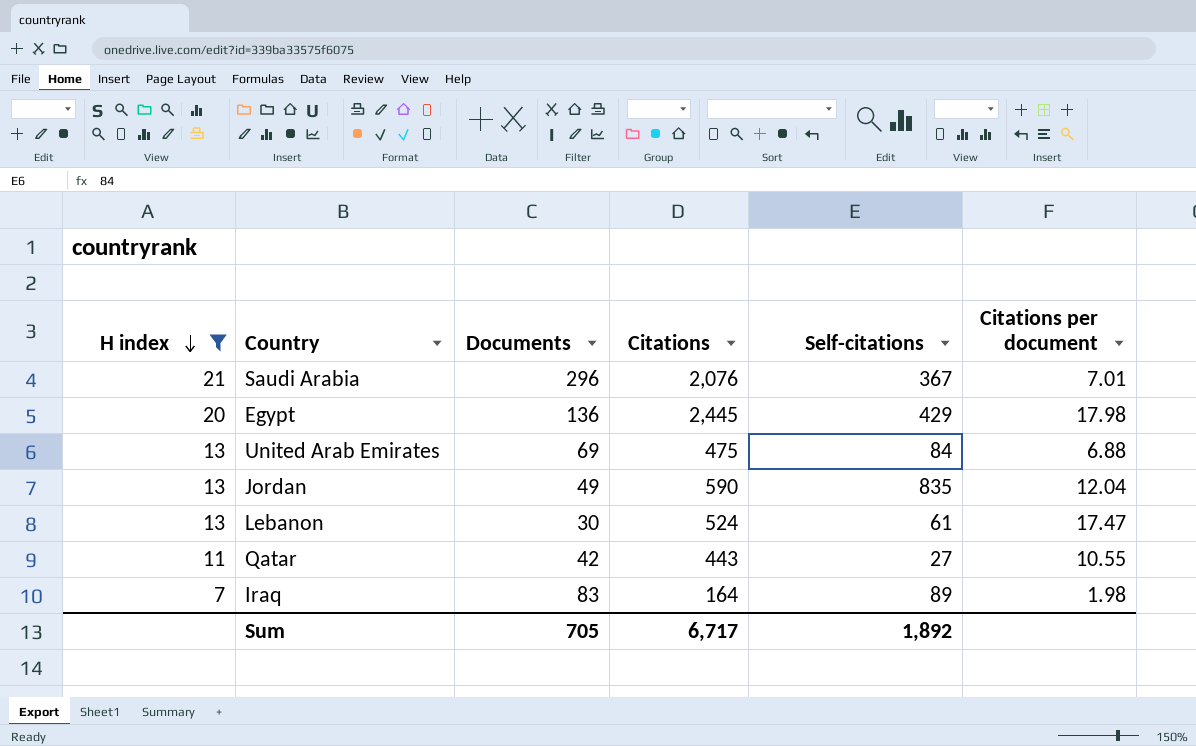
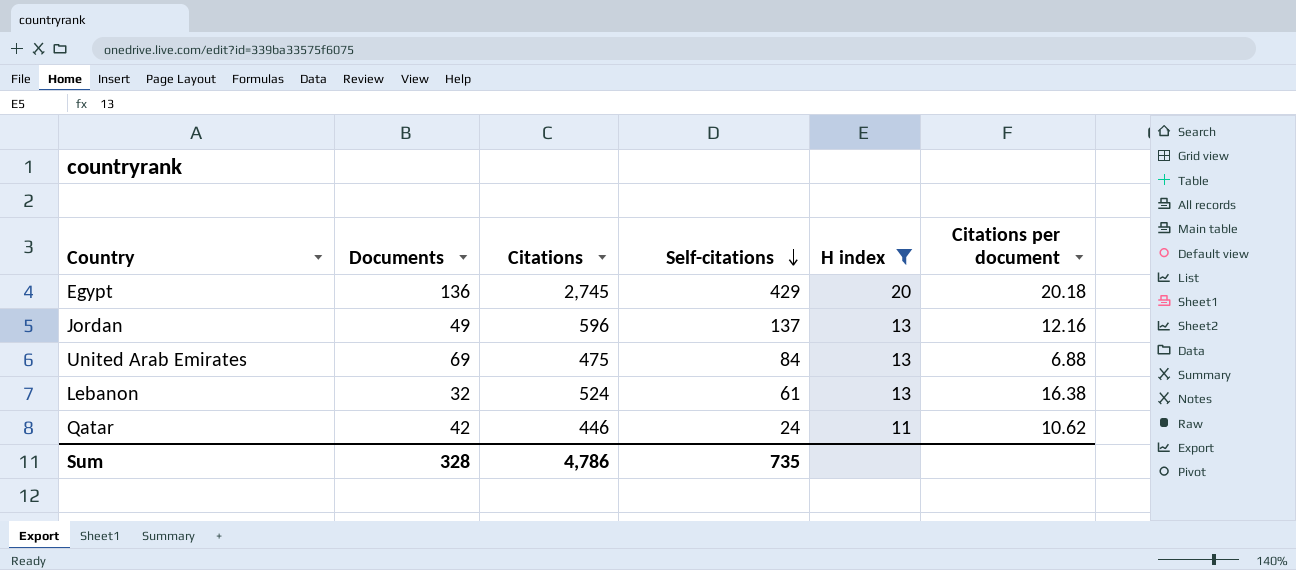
row order: H index descending -> Self-citations descending
column H index | position: 1 -> 5
row Saudi Arabia: 21 | 296 | 2,076 | 367 | 7.01 -> none
row Iraq: 7 | 83 | 164 | 89 | 1.98 -> none
Egypt | Citations: 2,445 -> 2,745
Egypt | Citations per document: 17.98 -> 20.18
Jordan | Citations: 590 -> 596
Jordan | Self-citations: 835 -> 137
Jordan | Citations per document: 12.04 -> 12.16
Lebanon | Documents: 30 -> 32
Lebanon | Citations per document: 17.47 -> 16.38
Qatar | Citations: 443 -> 446
Qatar | Self-citations: 27 -> 24
Qatar | Citations per document: 10.55 -> 10.62
Sum | Documents: 705 -> 328
Sum | Citations: 6,717 -> 4,786
Sum | Self-citations: 1,892 -> 735

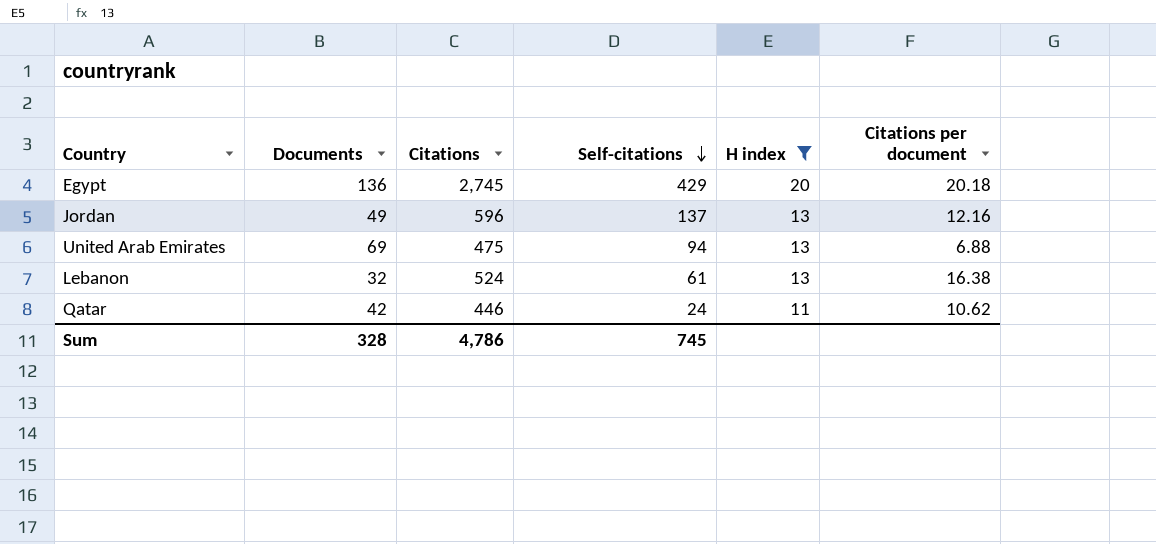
United Arab Emirates | Self-citations: 84 -> 94
Sum | Self-citations: 735 -> 745

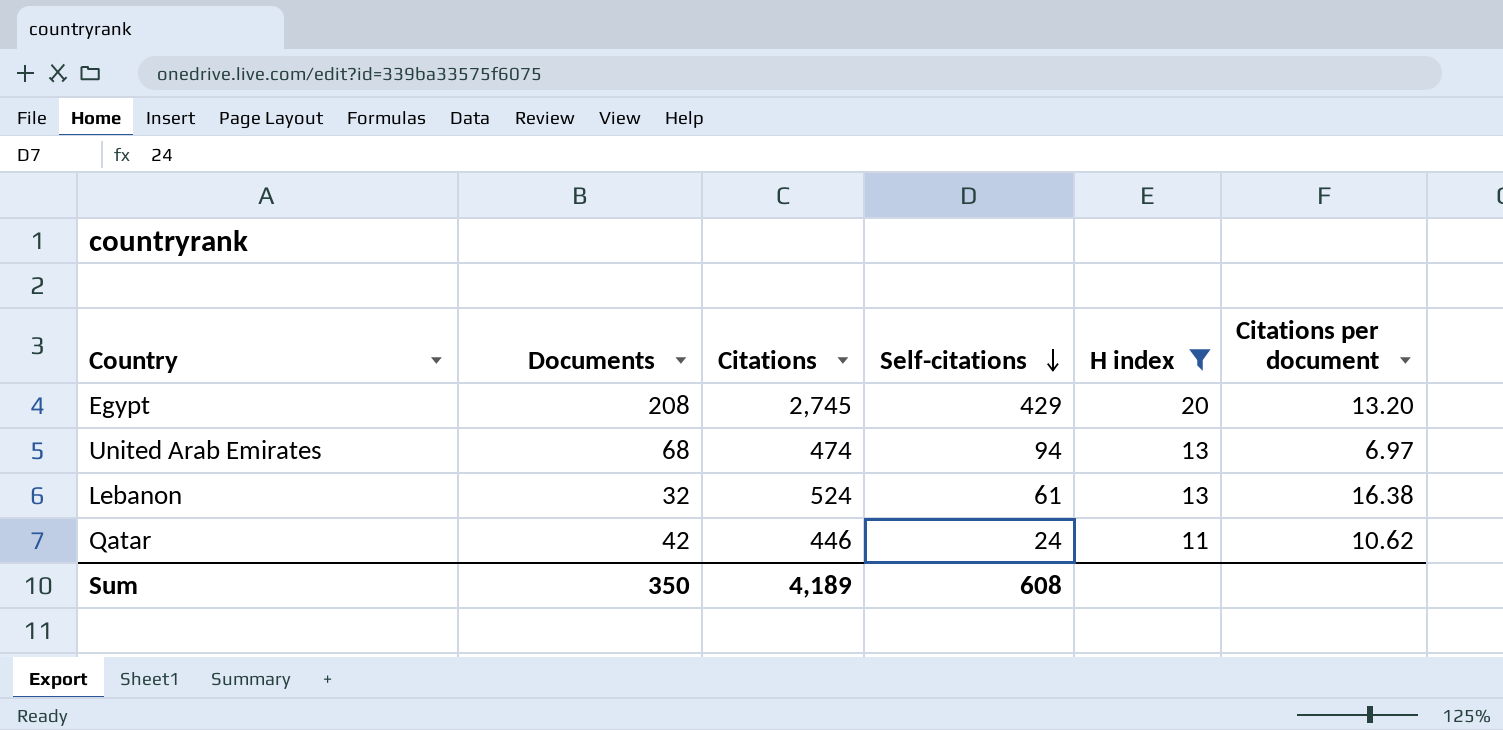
row Jordan: 49 | 596 | 137 | 13 | 12.16 -> none
Egypt | Documents: 136 -> 208
Egypt | Citations per document: 20.18 -> 13.20
United Arab Emirates | Documents: 69 -> 68
United Arab Emirates | Citations: 475 -> 474
United Arab Emirates | Citations per document: 6.88 -> 6.97
Sum | Documents: 328 -> 350
Sum | Citations: 4,786 -> 4,189
Sum | Self-citations: 745 -> 608

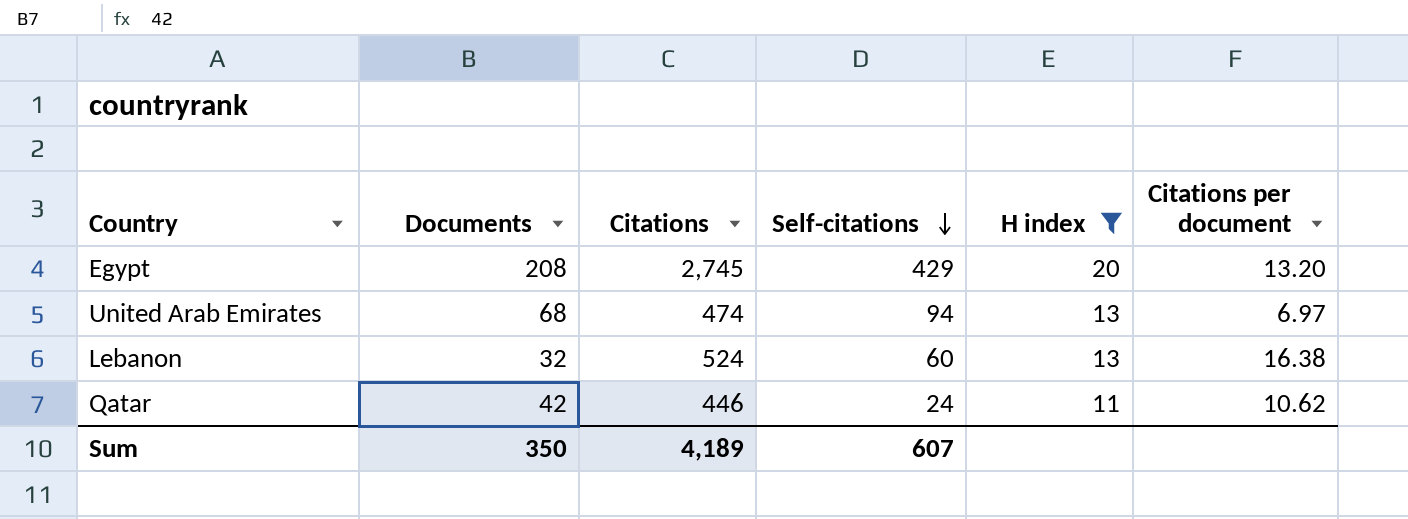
Lebanon | Self-citations: 61 -> 60
Sum | Self-citations: 608 -> 607

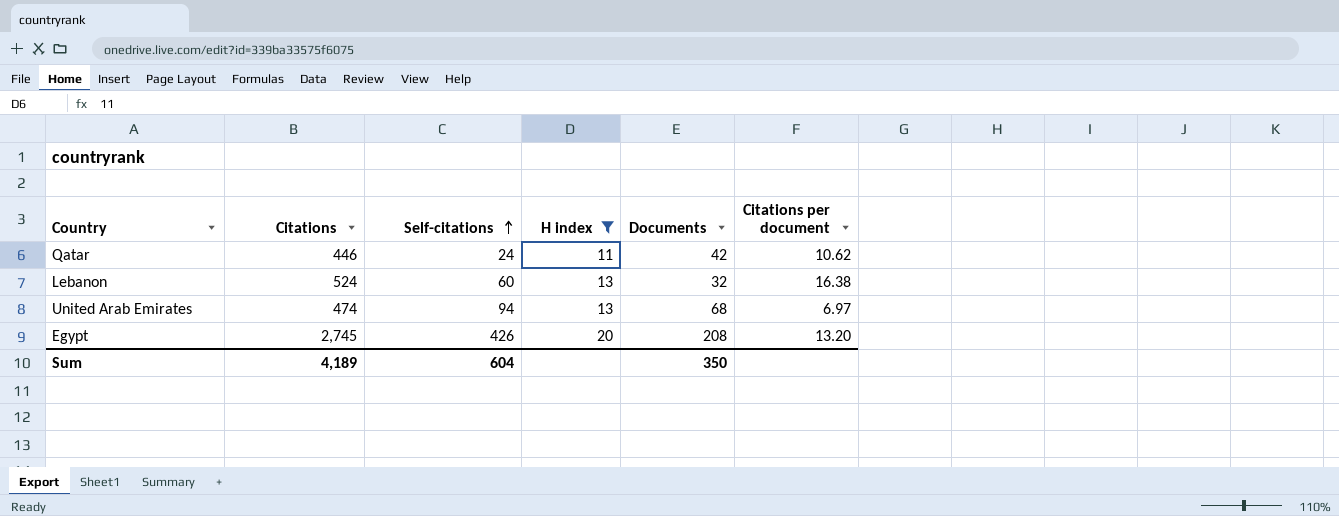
row order: Self-citations descending -> Self-citations ascending
column Documents | position: 2 -> 5
Egypt | Self-citations: 429 -> 426
Sum | Self-citations: 607 -> 604

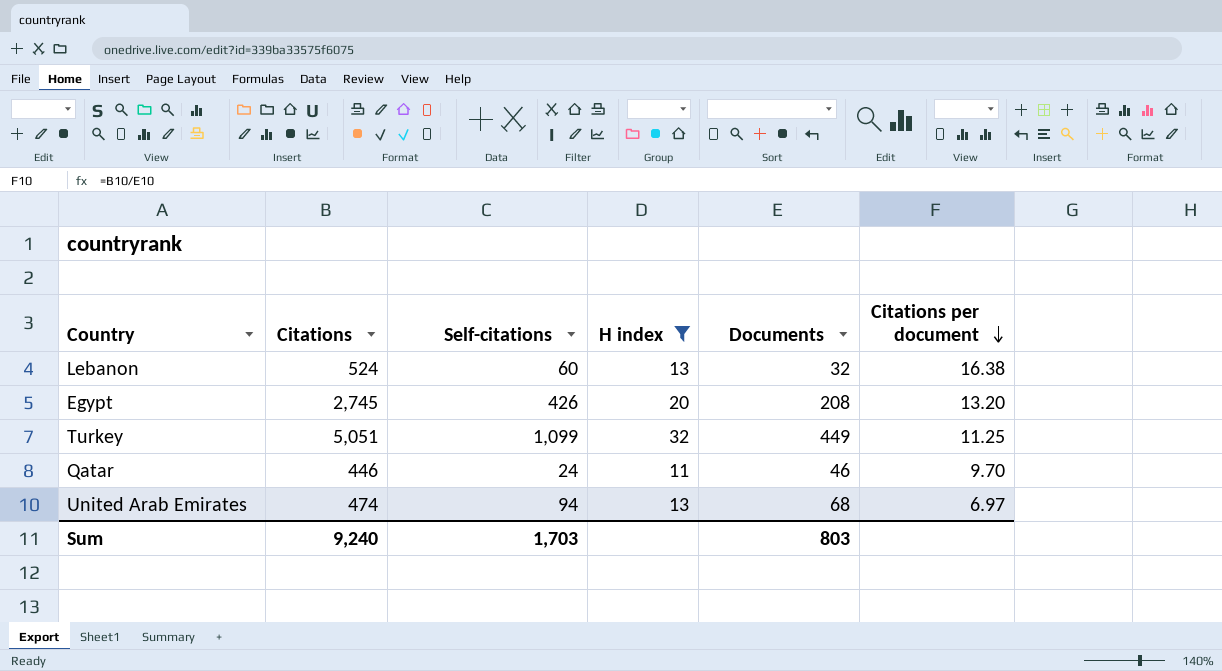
row order: Self-citations ascending -> Citations per document descending
row Turkey: none -> 5,051 | 1,099 | 32 | 449 | 11.25
Qatar | Documents: 42 -> 46
Qatar | Citations per document: 10.62 -> 9.70
Sum | Citations: 4,189 -> 9,240
Sum | Self-citations: 604 -> 1,703
Sum | Documents: 350 -> 803

